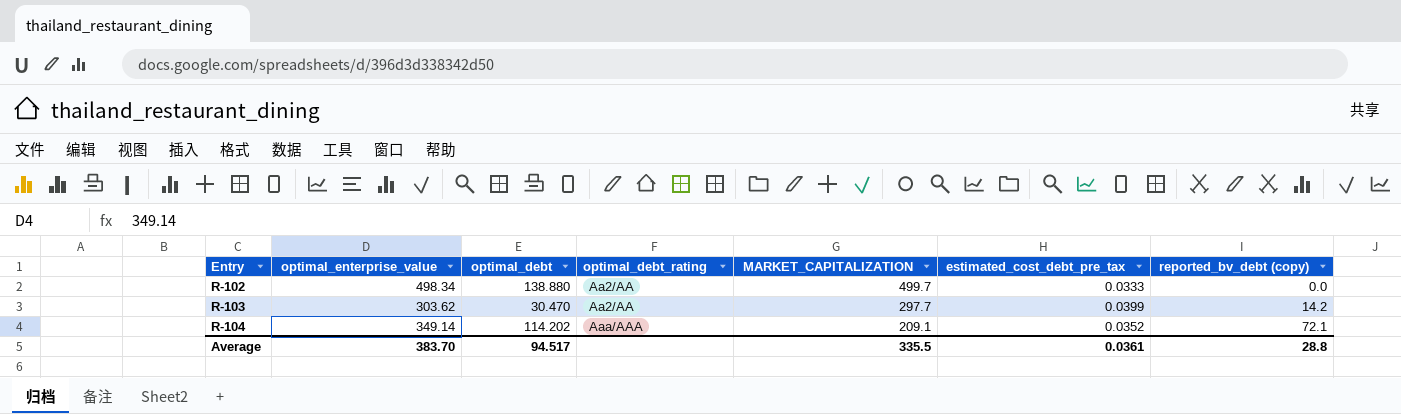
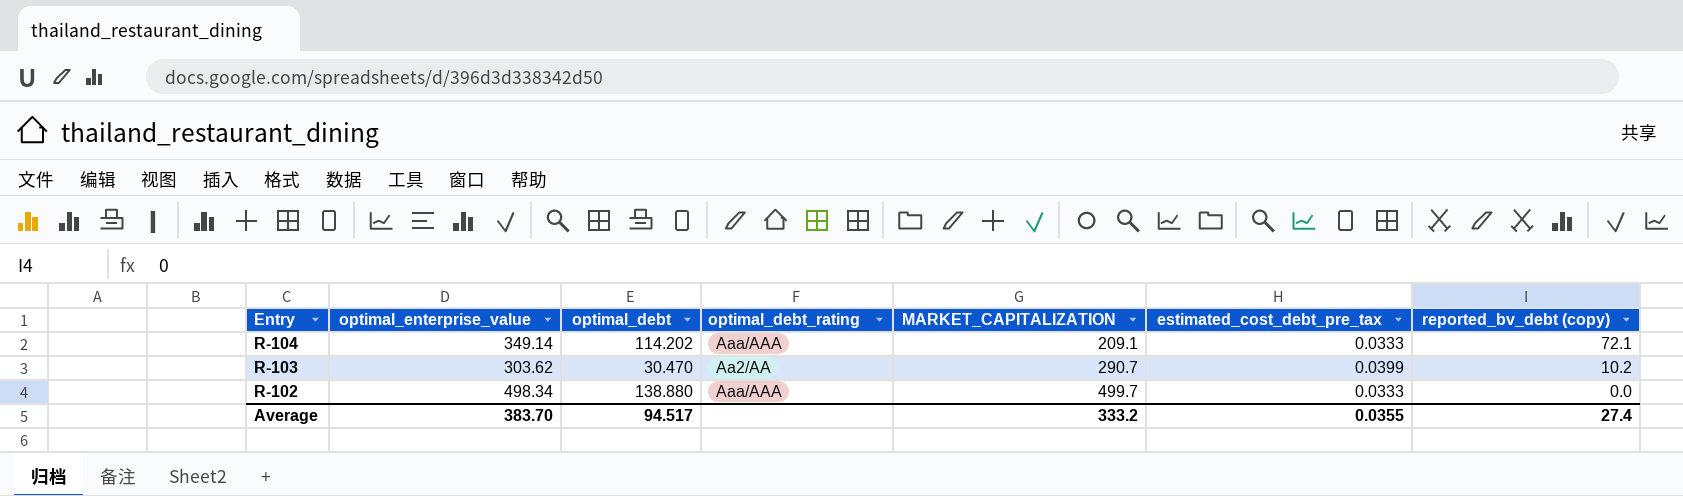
row order: Entry ascending -> Entry descending
R-104 | estimated_cost_debt_pre_tax: 0.0352 -> 0.0333
R-103 | MARKET_CAPITALIZATION: 297.7 -> 290.7
R-103 | reported_bv_debt (copy): 14.2 -> 10.2
R-102 | optimal_debt_rating: Aa2/AA -> Aaa/AAA
Average | MARKET_CAPITALIZATION: 335.5 -> 333.2
Average | estimated_cost_debt_pre_tax: 0.0361 -> 0.0355
Average | reported_bv_debt (copy): 28.8 -> 27.4

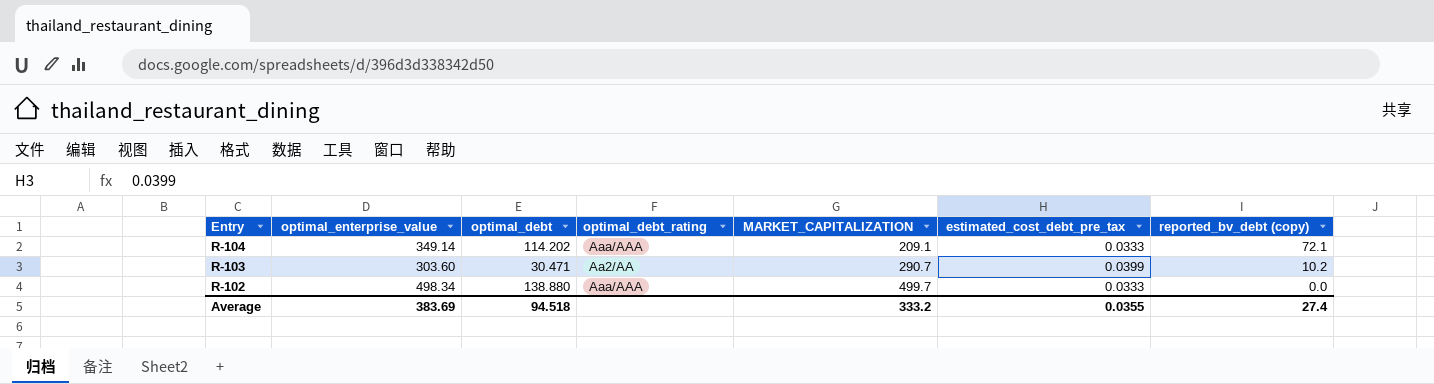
R-103 | optimal_enterprise_value: 303.62 -> 303.60
R-103 | optimal_debt: 30.470 -> 30.471
Average | optimal_enterprise_value: 383.70 -> 383.69
Average | optimal_debt: 94.517 -> 94.518

